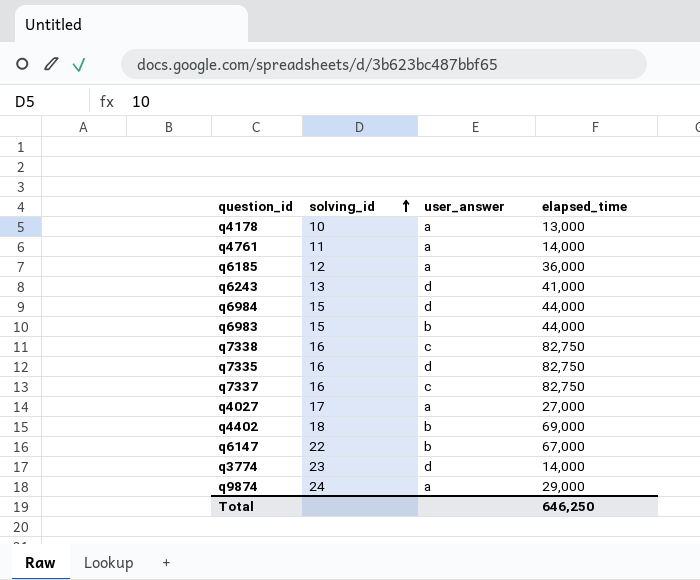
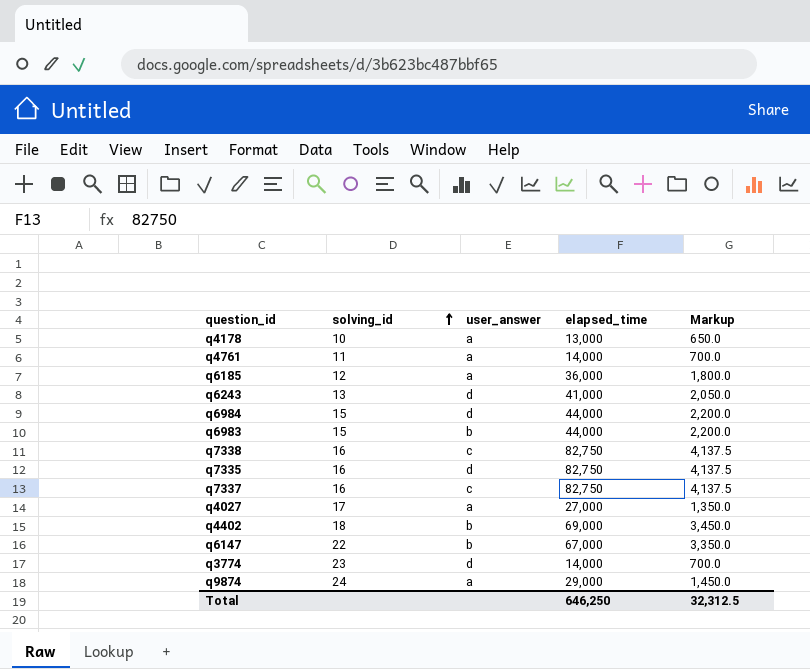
column Markup | formula: none -> [elapsed_time] * 0.05

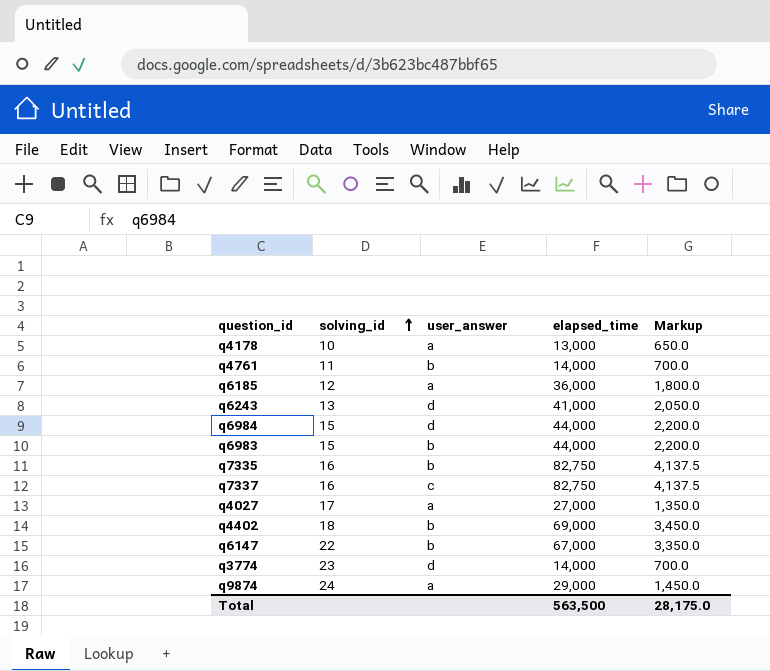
row q7338: 16 | c | 82,750 | 4,137.5 -> none
q4761 | user_answer: a -> b
q7335 | user_answer: d -> b
Total | elapsed_time: 646,250 -> 563,500
Total | Markup: 32,312.5 -> 28,175.0

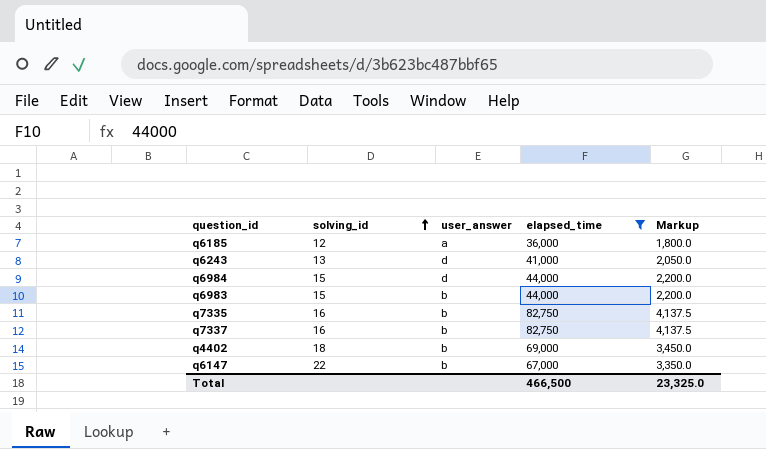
filter: none -> elapsed_time >= 36,000
q7337 | user_answer: c -> b
Total | elapsed_time: 563,500 -> 466,500
Total | Markup: 28,175.0 -> 23,325.0

